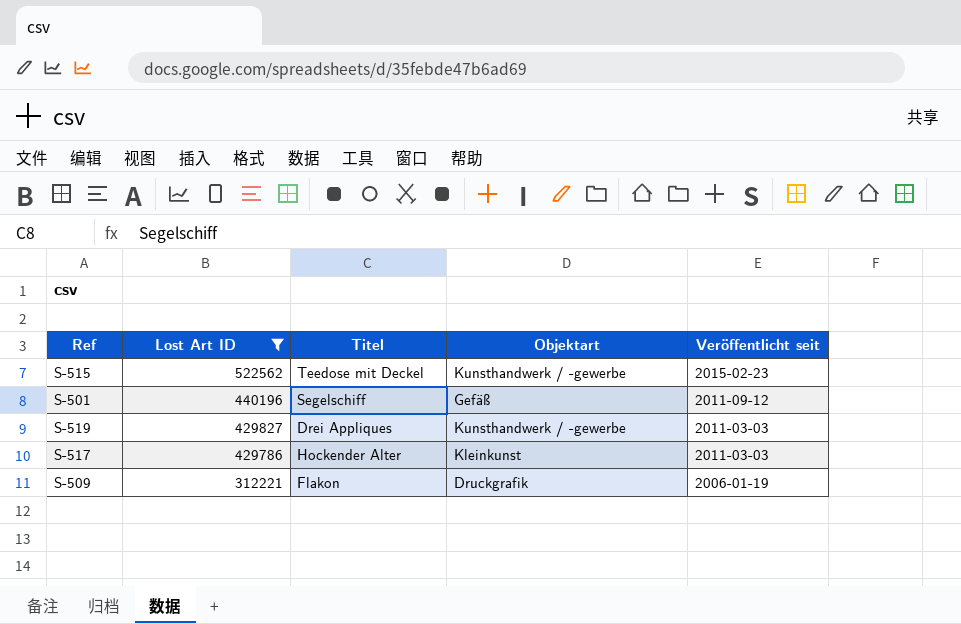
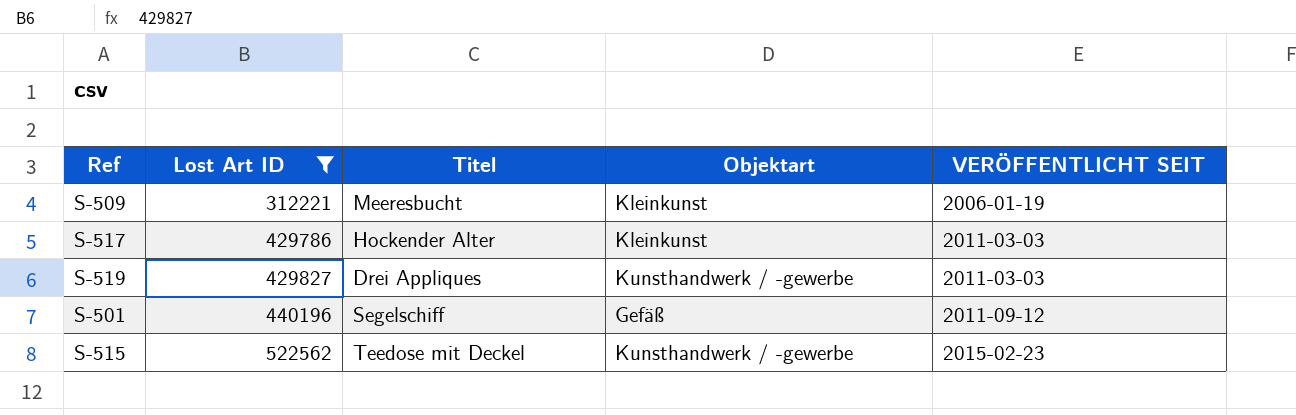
row order: Lost Art ID descending -> Lost Art ID ascending
column name: Veröffentlicht seit -> VERÖFFENTLICHT SEIT
S-509 | Titel: Flakon -> Meeresbucht
S-509 | Objektart: Druckgrafik -> Kleinkunst

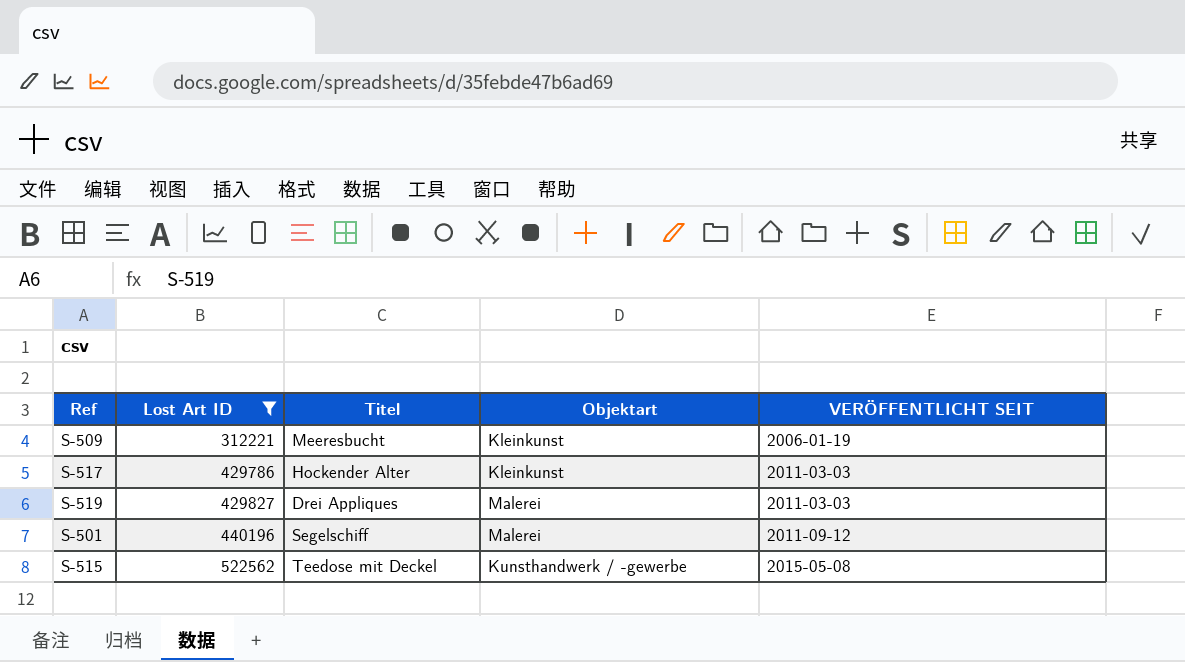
S-519 | Objektart: Kunsthandwerk / -gewerbe -> Malerei
S-501 | Objektart: Gefäß -> Malerei
S-515 | VERÖFFENTLICHT SEIT: 2015-02-23 -> 2015-05-08

